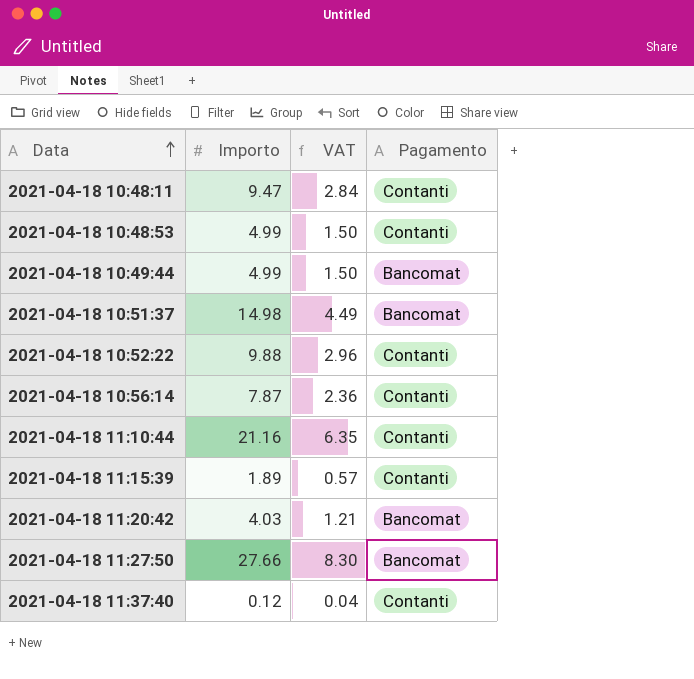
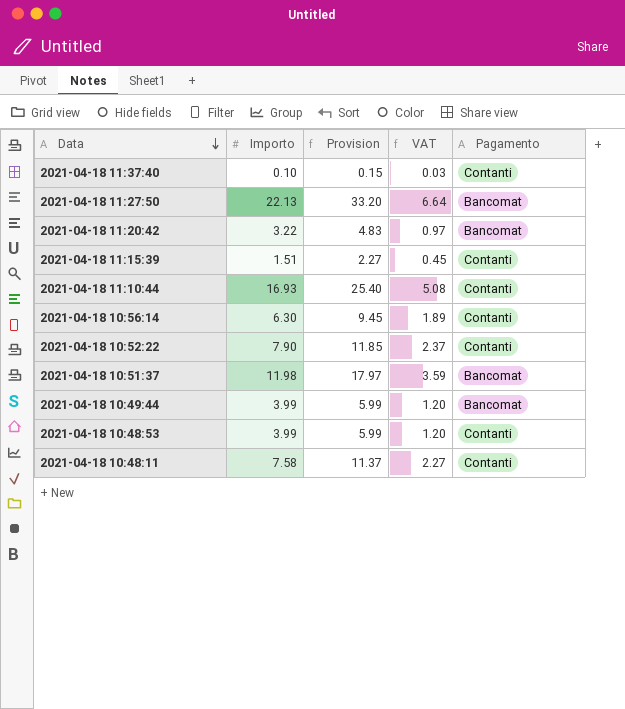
row order: Data ascending -> Data descending
column Provision | formula: none -> [Importo] * 1.5
2021-04-18 11:37:40 | Importo: 0.12 -> 0.10
2021-04-18 11:37:40 | VAT: 0.04 -> 0.03
2021-04-18 11:27:50 | Importo: 27.66 -> 22.13
2021-04-18 11:27:50 | VAT: 8.30 -> 6.64
2021-04-18 11:20:42 | Importo: 4.03 -> 3.22
2021-04-18 11:20:42 | VAT: 1.21 -> 0.97
2021-04-18 11:15:39 | Importo: 1.89 -> 1.51
2021-04-18 11:15:39 | VAT: 0.57 -> 0.45
2021-04-18 11:10:44 | Importo: 21.16 -> 16.93
2021-04-18 11:10:44 | VAT: 6.35 -> 5.08
2021-04-18 10:56:14 | Importo: 7.87 -> 6.30
2021-04-18 10:56:14 | VAT: 2.36 -> 1.89
2021-04-18 10:52:22 | Importo: 9.88 -> 7.90
2021-04-18 10:52:22 | VAT: 2.96 -> 2.37
2021-04-18 10:51:37 | Importo: 14.98 -> 11.98
2021-04-18 10:51:37 | VAT: 4.49 -> 3.59
2021-04-18 10:49:44 | Importo: 4.99 -> 3.99
2021-04-18 10:49:44 | VAT: 1.50 -> 1.20
2021-04-18 10:48:53 | Importo: 4.99 -> 3.99
2021-04-18 10:48:53 | VAT: 1.50 -> 1.20
2021-04-18 10:48:11 | Importo: 9.47 -> 7.58
2021-04-18 10:48:11 | VAT: 2.84 -> 2.27

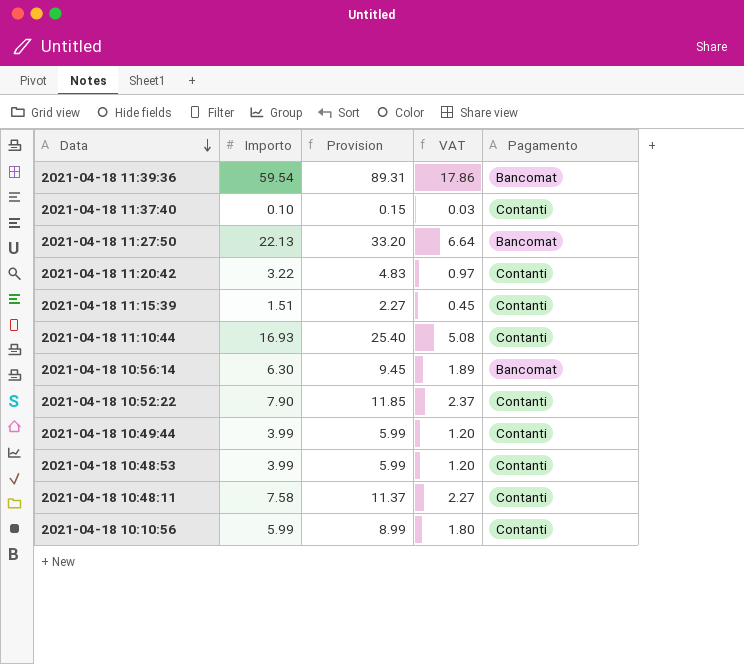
row 2021-04-18 10:51:37: 11.98 | 17.97 | 3.59 | Bancomat -> none
row 2021-04-18 11:39:36: none -> 59.54 | 89.31 | 17.86 | Bancomat
2021-04-18 11:20:42 | Pagamento: Bancomat -> Contanti
2021-04-18 10:56:14 | Pagamento: Contanti -> Bancomat
2021-04-18 10:49:44 | Pagamento: Bancomat -> Contanti
row 2021-04-18 10:10:56: none -> 5.99 | 8.99 | 1.80 | Contanti

